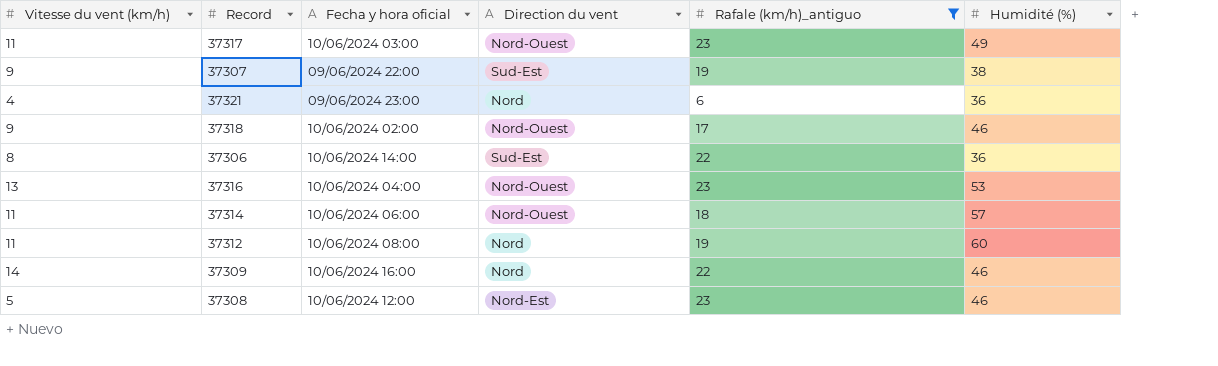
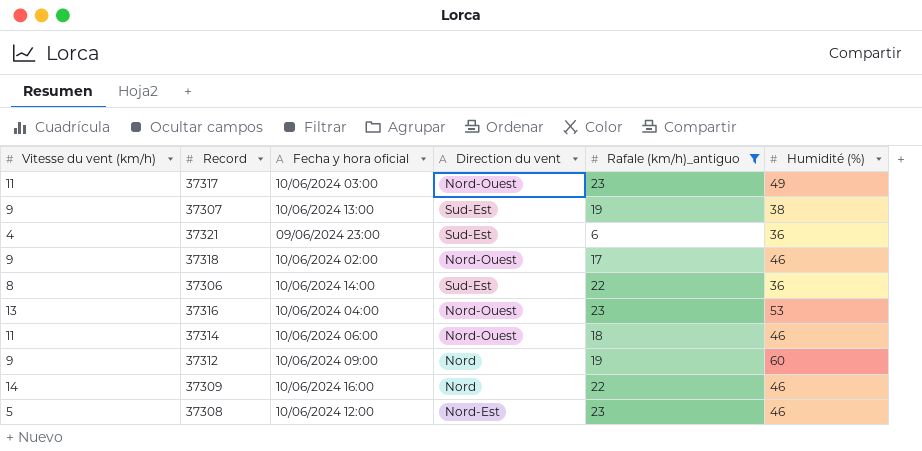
37307 | Fecha y hora oficial: 09/06/2024 22:00 -> 10/06/2024 13:00
37321 | Direction du vent: Nord -> Sud-Est
37314 | Humidité (%): 57 -> 46
37312 | Vitesse du vent (km/h): 11 -> 9
37312 | Fecha y hora oficial: 10/06/2024 08:00 -> 10/06/2024 09:00

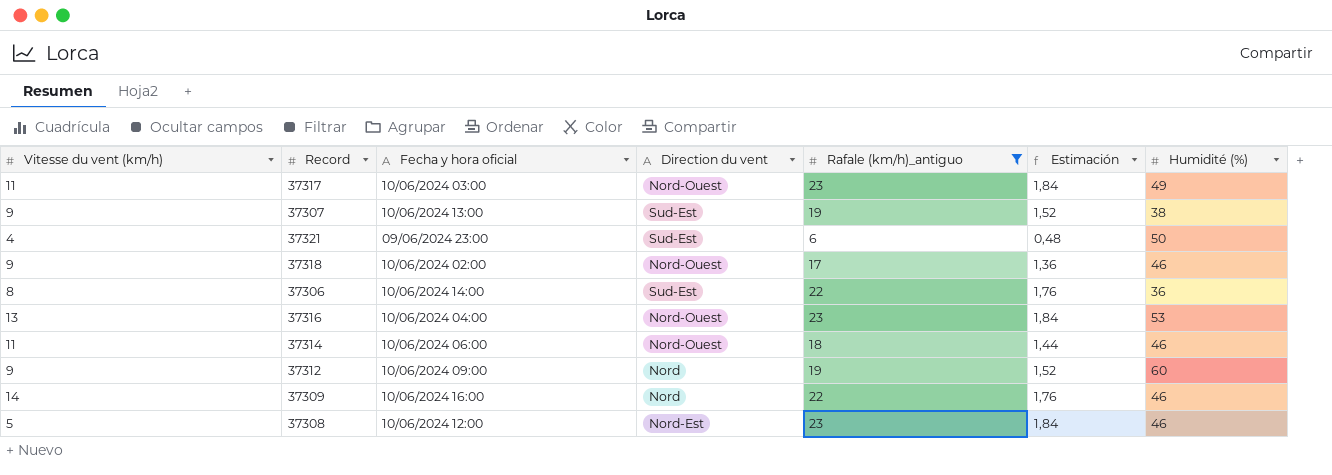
column Estimación | formula: none -> [Rafale (km/h)_antiguo] * 0,08
37321 | Humidité (%): 36 -> 50

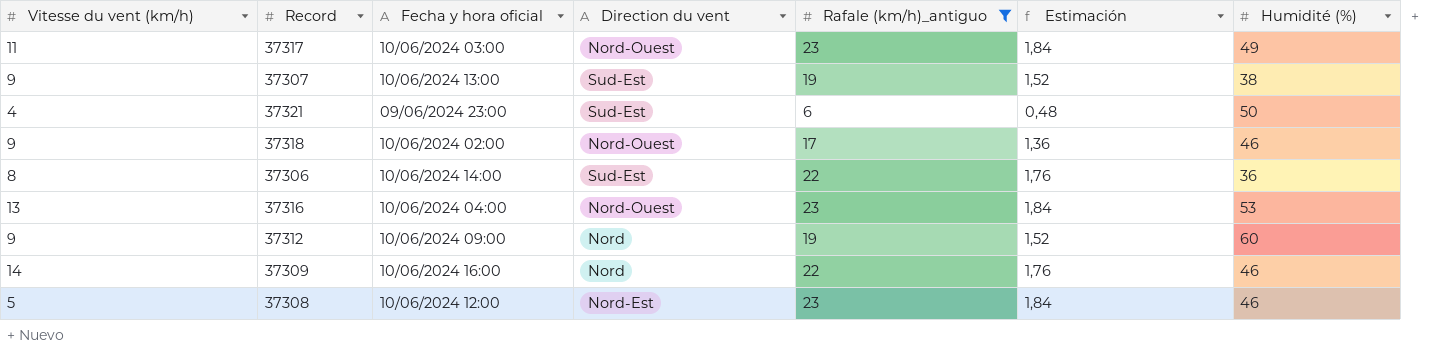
row 37314: 11 | 10/06/2024 06:00 | Nord-Ouest | 18 | 1,44 | 46 -> none

